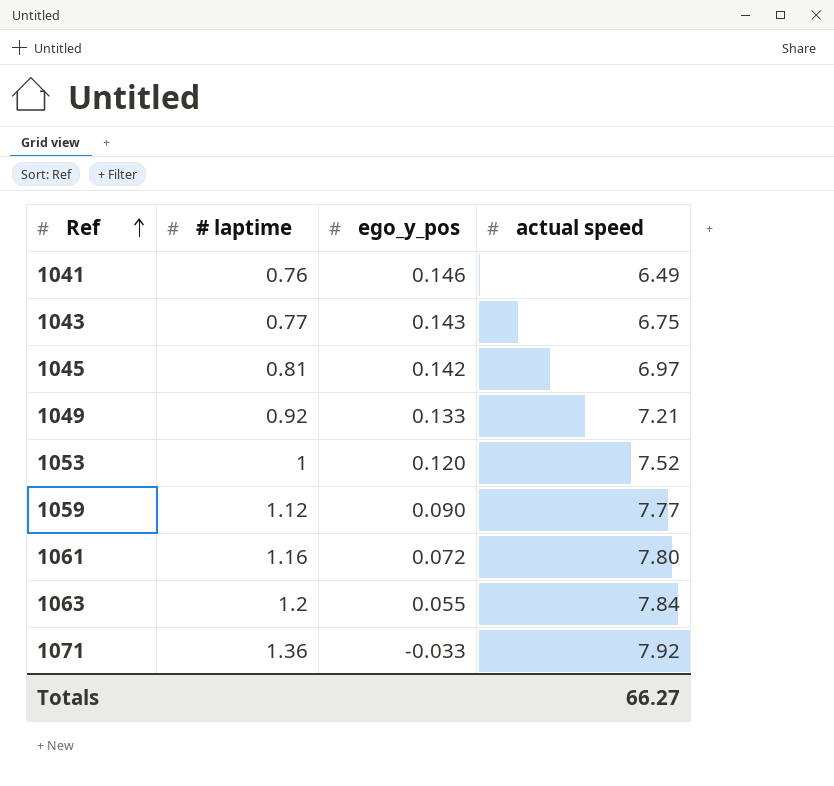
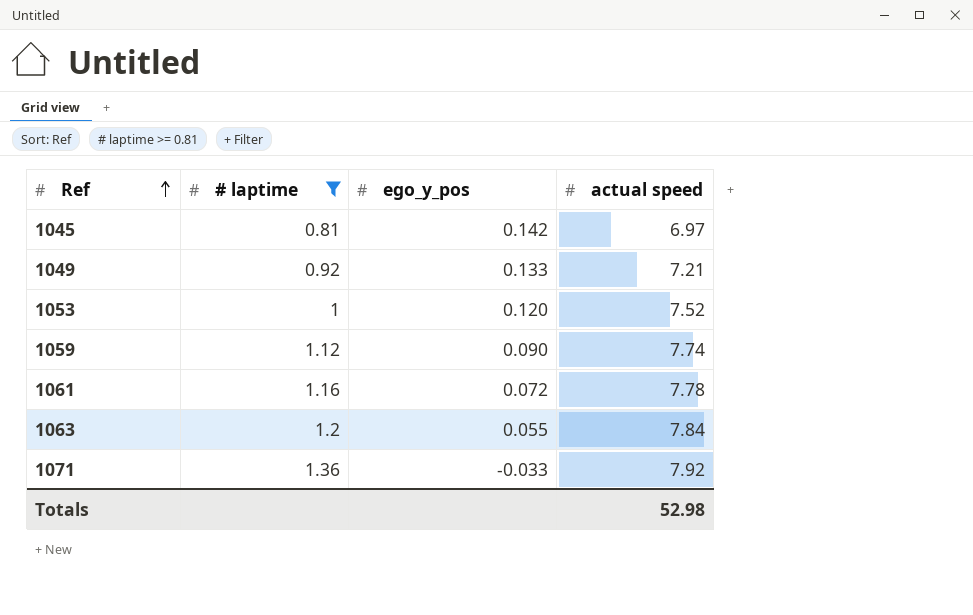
filter: none -> # laptime >= 0.81
1059 | actual speed: 7.77 -> 7.74
1061 | actual speed: 7.80 -> 7.78
Totals | actual speed: 66.27 -> 52.98

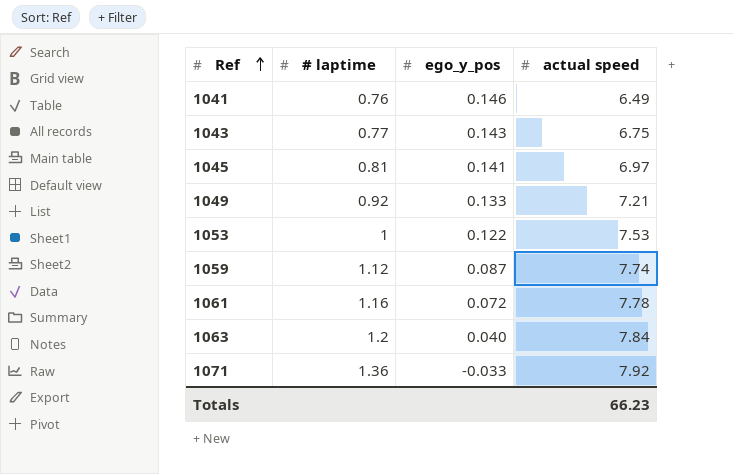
filter: # laptime >= 0.81 -> none
1045 | ego_y_pos: 0.142 -> 0.141
1053 | ego_y_pos: 0.120 -> 0.122
1053 | actual speed: 7.52 -> 7.53
1059 | ego_y_pos: 0.090 -> 0.087
1063 | ego_y_pos: 0.055 -> 0.040
Totals | actual speed: 52.98 -> 66.23

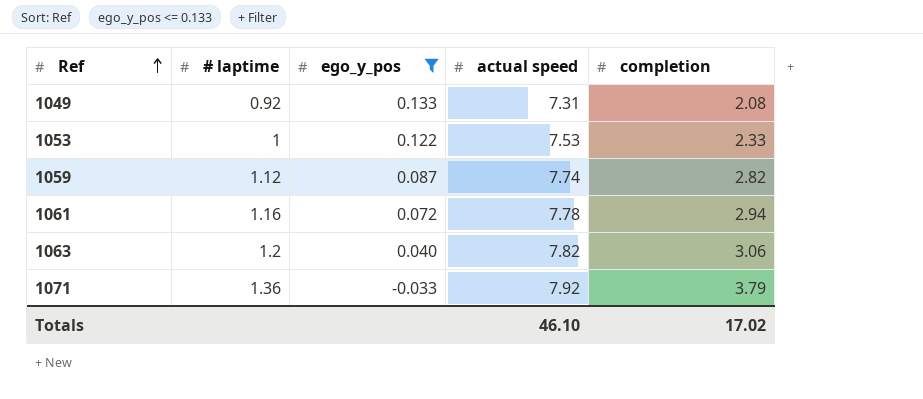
filter: none -> ego_y_pos <= 0.133
column completion | position: none -> 5
1049 | actual speed: 7.21 -> 7.31
1063 | actual speed: 7.84 -> 7.82
Totals | actual speed: 66.23 -> 46.10

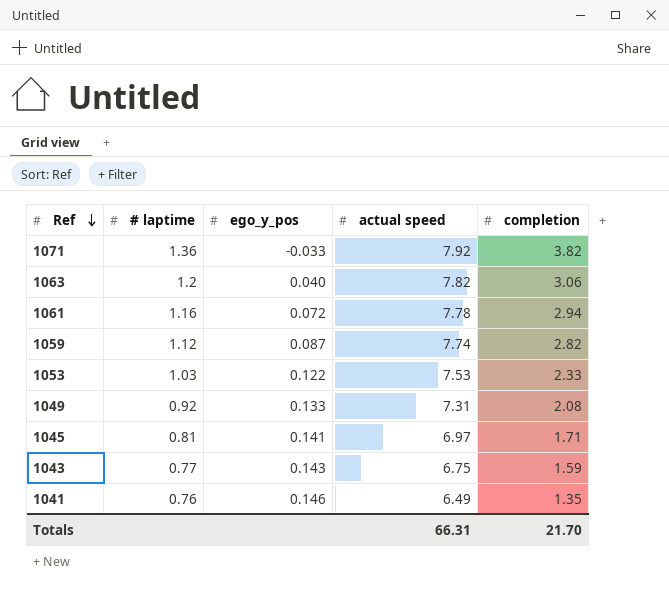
filter: ego_y_pos <= 0.133 -> none
row order: Ref ascending -> Ref descending
1071 | completion: 3.79 -> 3.82
1053 | # laptime: 1 -> 1.03
Totals | actual speed: 46.10 -> 66.31
Totals | completion: 17.02 -> 21.70

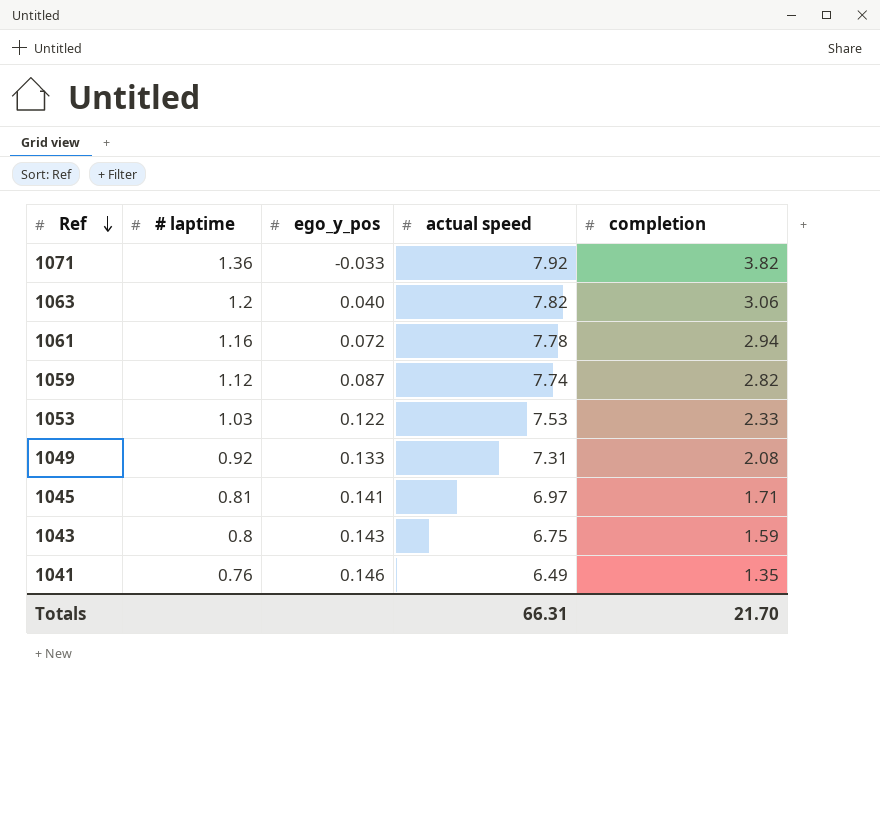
1043 | # laptime: 0.77 -> 0.8

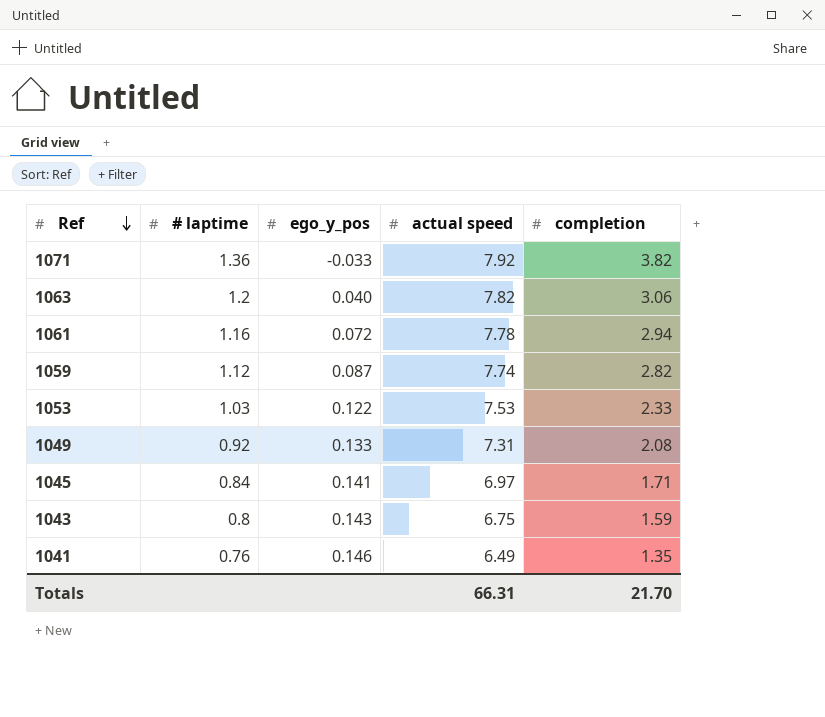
1045 | # laptime: 0.81 -> 0.84

